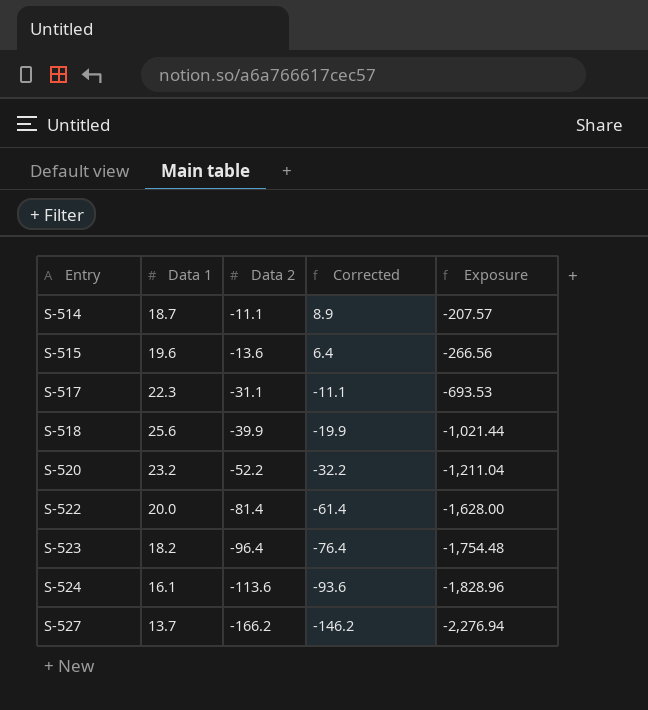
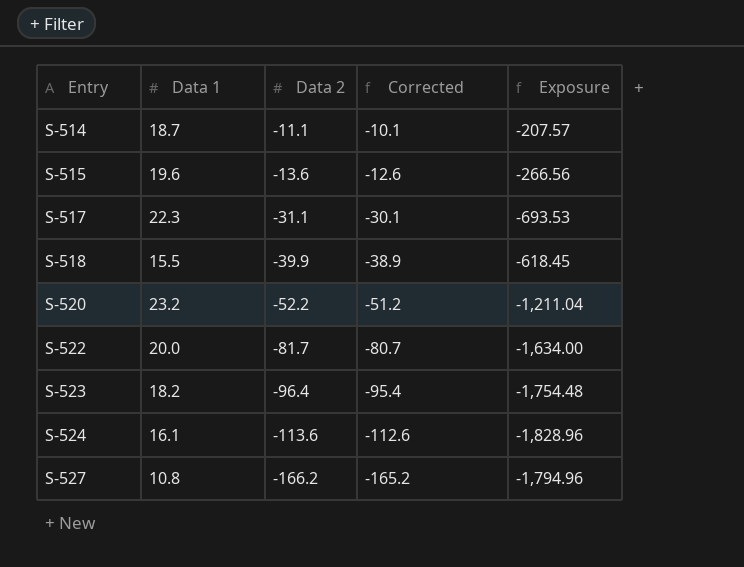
column Corrected | formula: [Data 2] + 20 -> [Data 2] + 1
S-518 | Data 1: 25.6 -> 15.5
S-518 | Exposure: -1,021.44 -> -618.45
S-522 | Data 2: -81.4 -> -81.7
S-522 | Exposure: -1,628.00 -> -1,634.00
S-527 | Data 1: 13.7 -> 10.8
S-527 | Exposure: -2,276.94 -> -1,794.96

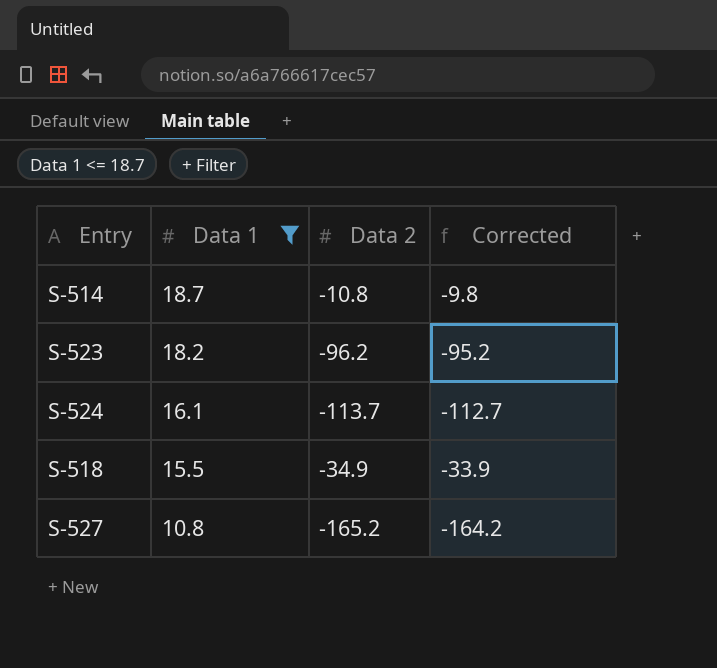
filter: none -> Data 1 <= 18.7
row order: Entry ascending -> Data 1 descending
column Exposure | formula: [Data 1] * [Data 2] -> none
S-514 | Data 2: -11.1 -> -10.8
S-514 | Corrected: -10.1 -> -9.8
S-523 | Data 2: -96.4 -> -96.2
S-523 | Corrected: -95.4 -> -95.2
S-524 | Data 2: -113.6 -> -113.7
S-524 | Corrected: -112.6 -> -112.7
S-518 | Data 2: -39.9 -> -34.9
S-518 | Corrected: -38.9 -> -33.9
S-527 | Data 2: -166.2 -> -165.2
S-527 | Corrected: -165.2 -> -164.2

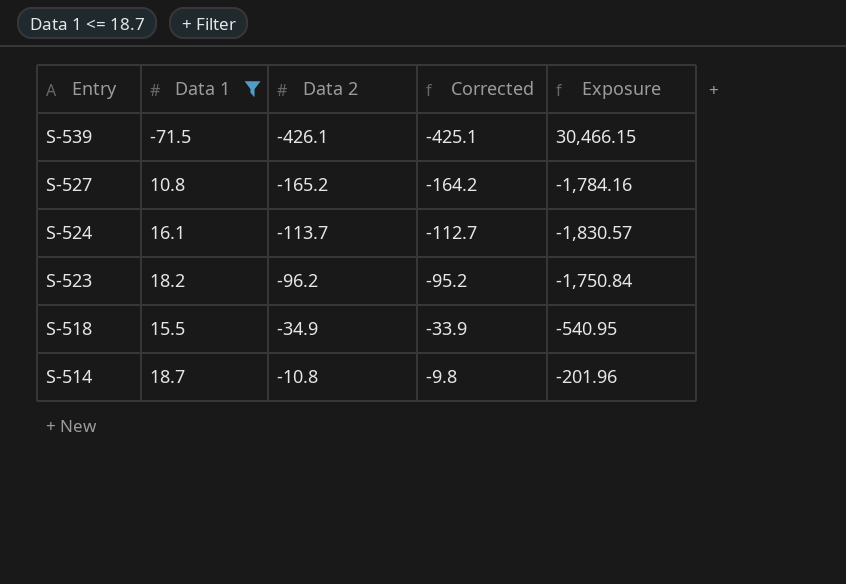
row order: Data 1 descending -> Entry descending
column Exposure | formula: none -> [Data 1] * [Data 2]
row S-539: none -> -71.5 | -426.1 | -425.1 | 30,466.15

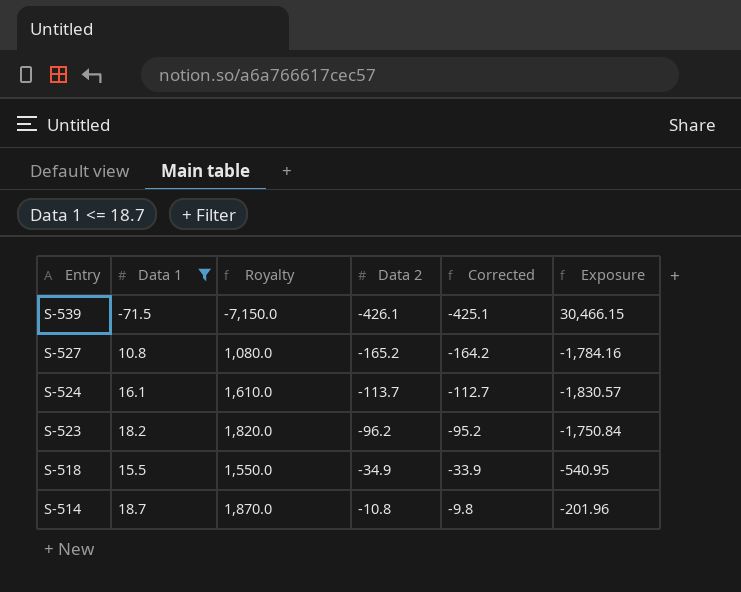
column Royalty | formula: none -> [Data 1] * 100

